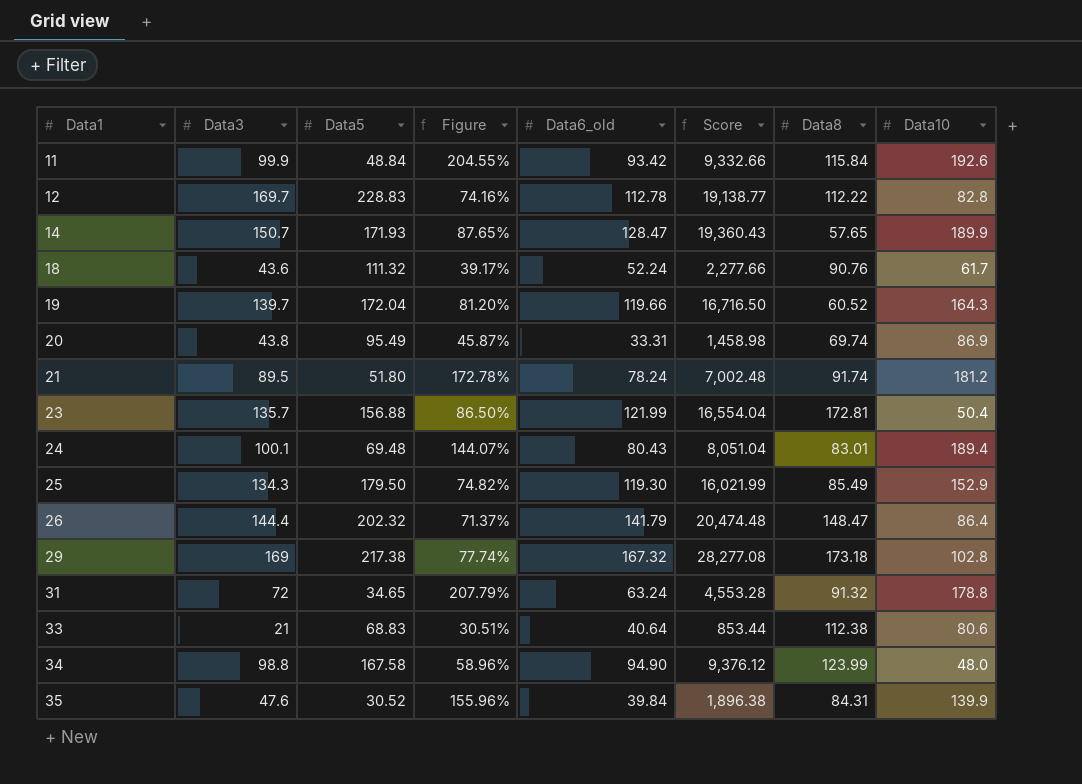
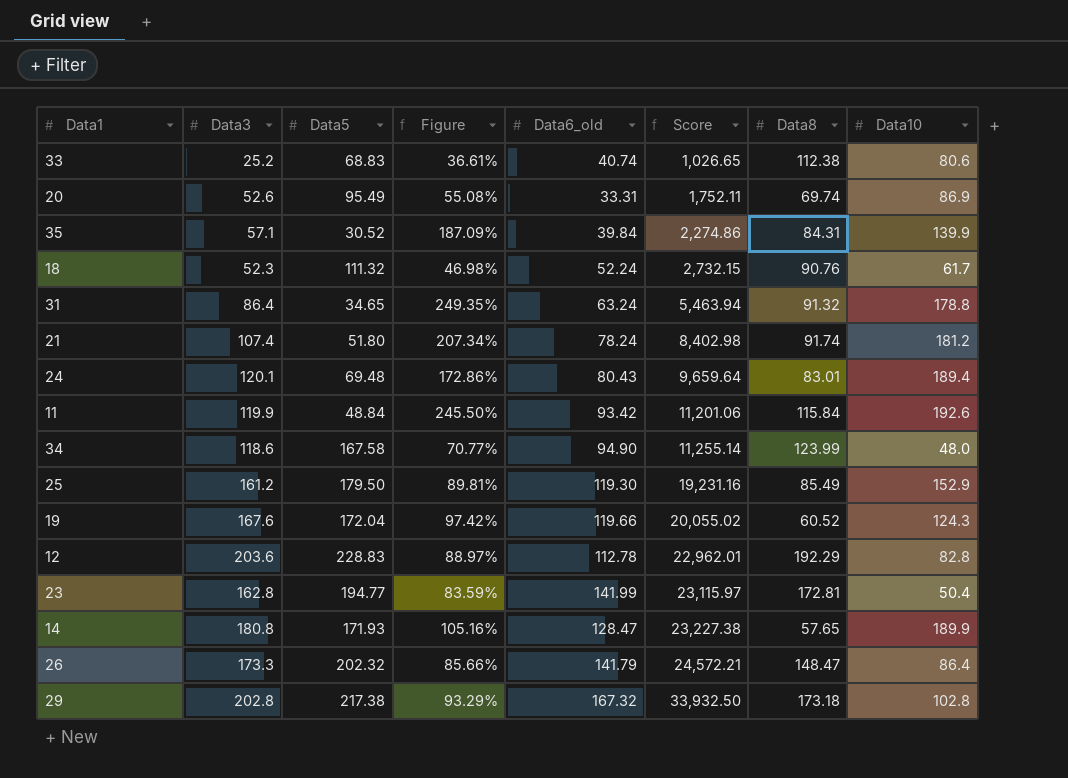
row order: Data1 ascending -> Score ascending
33 | Data3: 21 -> 25.2
33 | Figure: 30.51% -> 36.61%
33 | Data6_old: 40.64 -> 40.74
33 | Score: 853.44 -> 1,026.65
20 | Data3: 43.8 -> 52.6
20 | Figure: 45.87% -> 55.08%
20 | Score: 1,458.98 -> 1,752.11
35 | Data3: 47.6 -> 57.1
35 | Figure: 155.96% -> 187.09%
35 | Score: 1,896.38 -> 2,274.86
18 | Data3: 43.6 -> 52.3
18 | Figure: 39.17% -> 46.98%
18 | Score: 2,277.66 -> 2,732.15
31 | Data3: 72 -> 86.4
31 | Figure: 207.79% -> 249.35%
31 | Score: 4,553.28 -> 5,463.94
21 | Data3: 89.5 -> 107.4
21 | Figure: 172.78% -> 207.34%
21 | Score: 7,002.48 -> 8,402.98
24 | Data3: 100.1 -> 120.1
24 | Figure: 144.07% -> 172.86%
24 | Score: 8,051.04 -> 9,659.64
11 | Data3: 99.9 -> 119.9
11 | Figure: 204.55% -> 245.50%
11 | Score: 9,332.66 -> 11,201.06
34 | Data3: 98.8 -> 118.6
34 | Figure: 58.96% -> 70.77%
34 | Score: 9,376.12 -> 11,255.14
25 | Data3: 134.3 -> 161.2
25 | Figure: 74.82% -> 89.81%
25 | Score: 16,021.99 -> 19,231.16
19 | Data3: 139.7 -> 167.6
19 | Figure: 81.20% -> 97.42%
19 | Score: 16,716.50 -> 20,055.02
19 | Data10: 164.3 -> 124.3
12 | Data3: 169.7 -> 203.6
12 | Figure: 74.16% -> 88.97%
12 | Score: 19,138.77 -> 22,962.01
12 | Data8: 112.22 -> 192.29
23 | Data3: 135.7 -> 162.8
23 | Data5: 156.88 -> 194.77
23 | Figure: 86.50% -> 83.59%
23 | Data6_old: 121.99 -> 141.99
23 | Score: 16,554.04 -> 23,115.97
14 | Data3: 150.7 -> 180.8
14 | Figure: 87.65% -> 105.16%
14 | Score: 19,360.43 -> 23,227.38
26 | Data3: 144.4 -> 173.3
26 | Figure: 71.37% -> 85.66%
26 | Score: 20,474.48 -> 24,572.21
29 | Data3: 169 -> 202.8
29 | Figure: 77.74% -> 93.29%
29 | Score: 28,277.08 -> 33,932.50

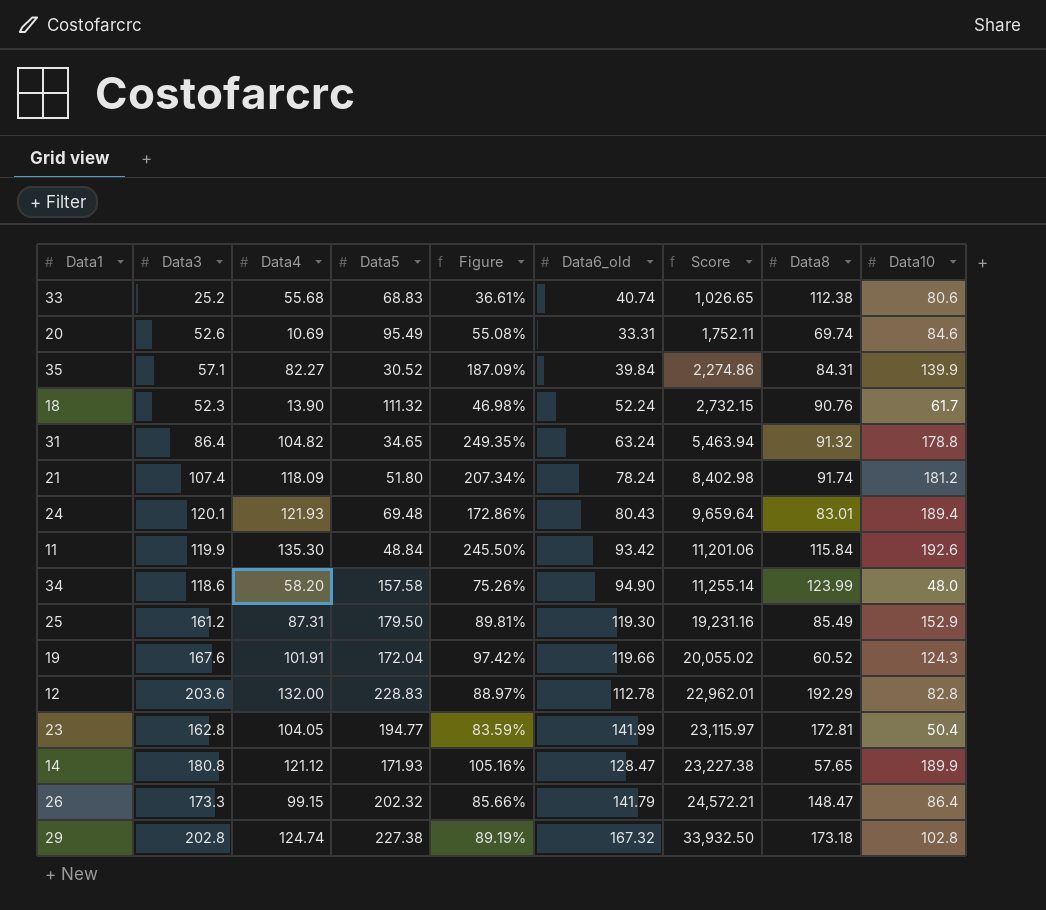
column Data4 | position: none -> 3
20 | Data10: 86.9 -> 84.6
34 | Data5: 167.58 -> 157.58
34 | Figure: 70.77% -> 75.26%
29 | Data5: 217.38 -> 227.38
29 | Figure: 93.29% -> 89.19%

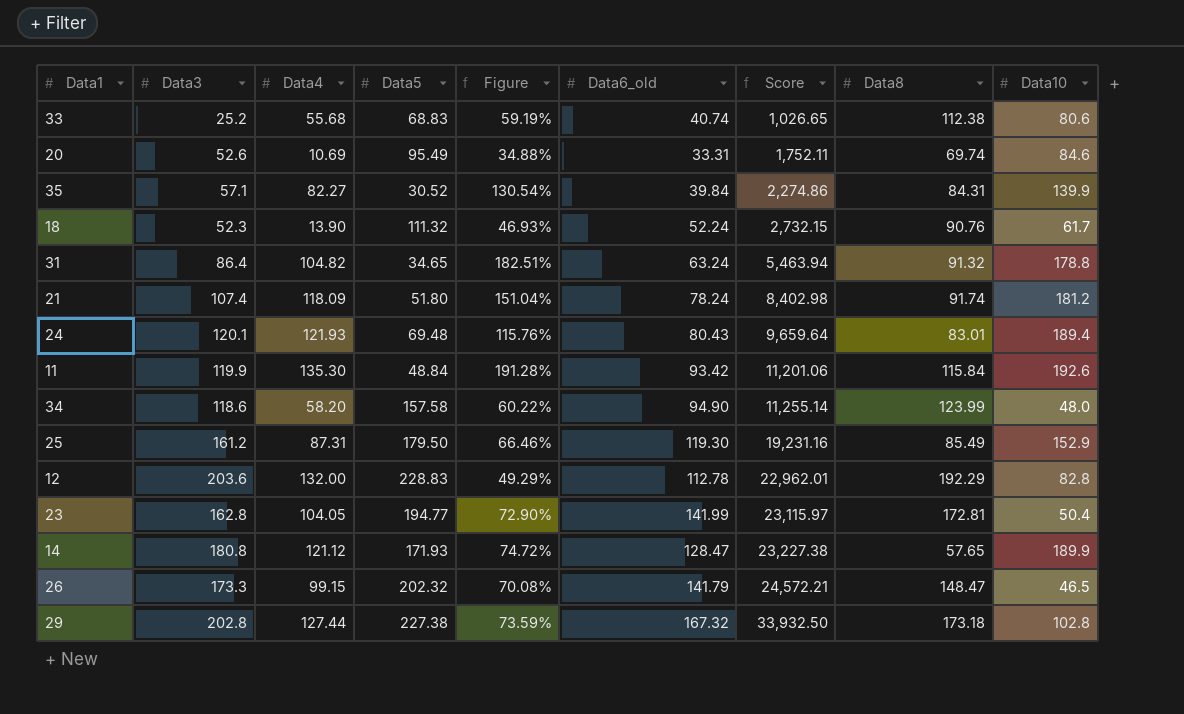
column Figure | formula: [Data3] / [Data5] -> [Data6_old] / [Data5]
row 19: 167.6 | 101.91 | 172.04 | 97.42% | 119.66 | 20,055.02 | 60.52 | 124.3 -> none
26 | Data10: 86.4 -> 46.5
29 | Data4: 124.74 -> 127.44

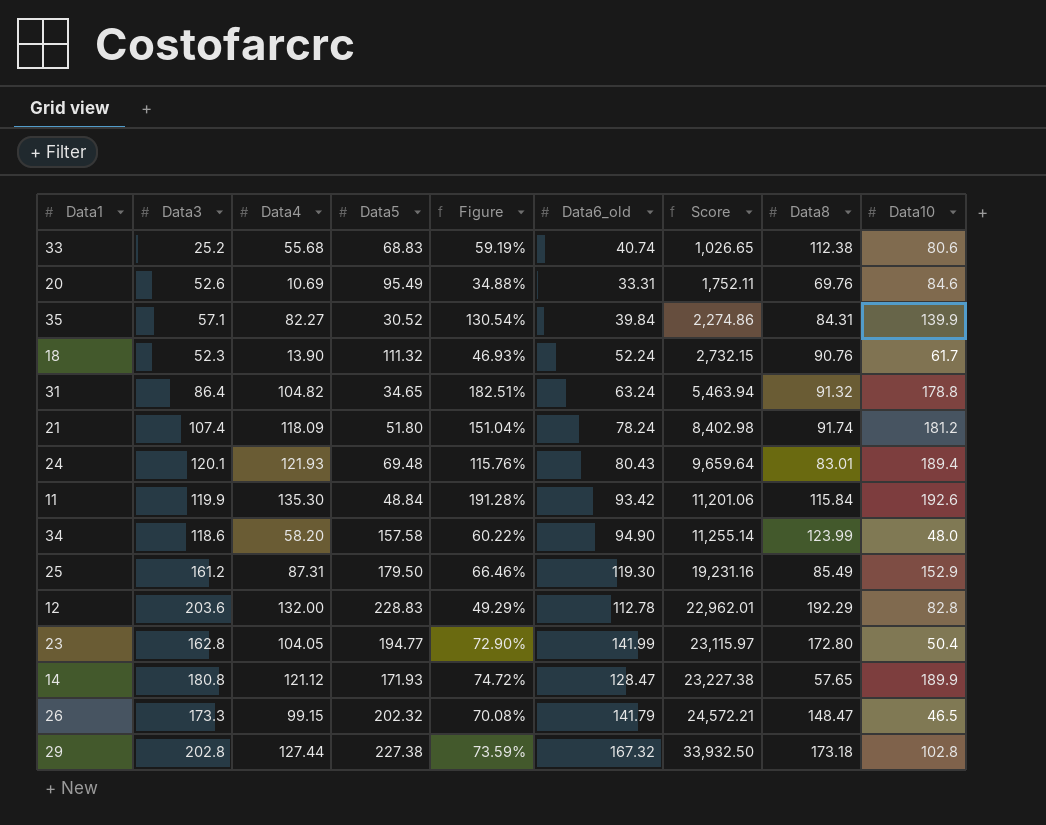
20 | Data8: 69.74 -> 69.76
23 | Data8: 172.81 -> 172.80

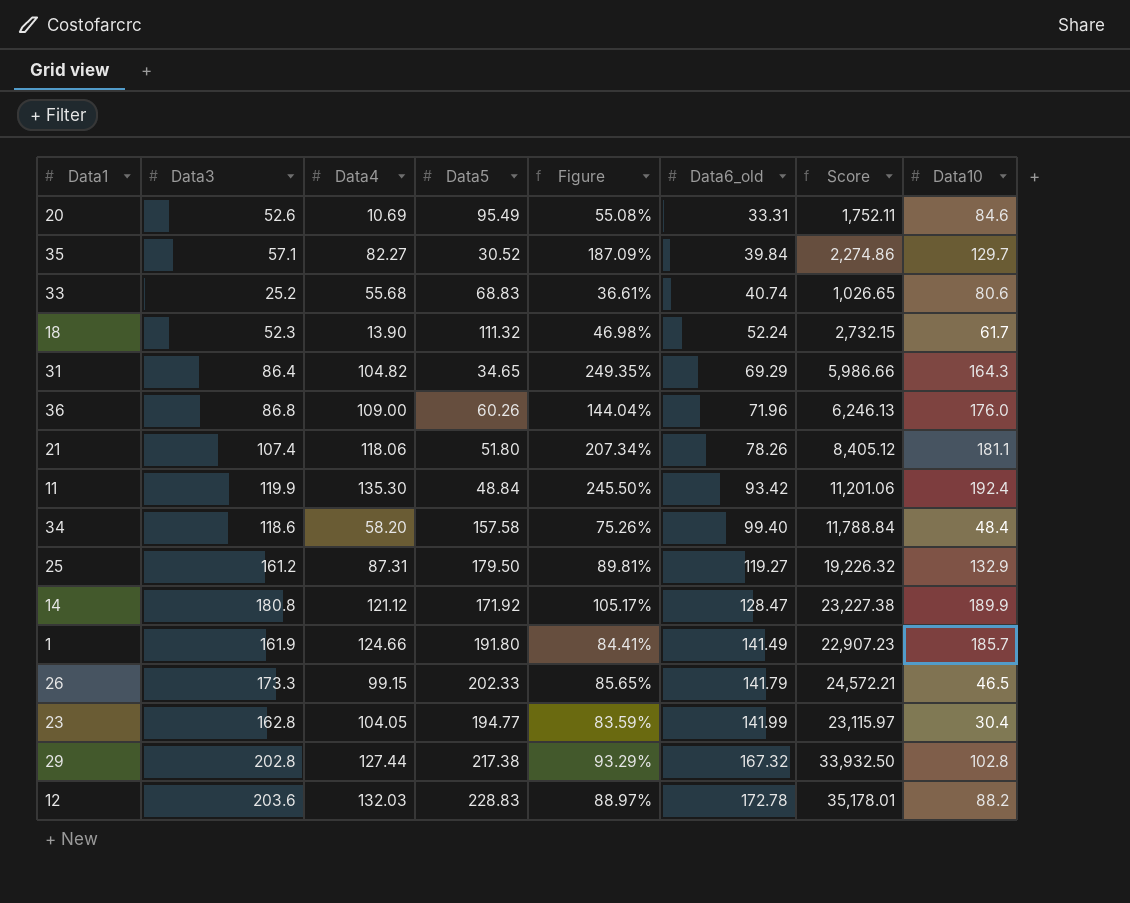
row order: Score ascending -> Data6_old ascending
column Data8 | position: 8 -> none
column Figure | formula: [Data6_old] / [Data5] -> [Data3] / [Data5]
row 24: 120.1 | 121.93 | 69.48 | 115.76% | 80.43 | 9,659.64 | 83.01 | 189.4 -> none
35 | Data10: 139.9 -> 129.7
31 | Data6_old: 63.24 -> 69.29
31 | Score: 5,463.94 -> 5,986.66
31 | Data10: 178.8 -> 164.3
row 36: none -> 86.8 | 109.00 | 60.26 | 144.04% | 71.96 | 6,246.13 | 176.0
21 | Data4: 118.09 -> 118.06
21 | Data6_old: 78.24 -> 78.26
21 | Score: 8,402.98 -> 8,405.12
21 | Data10: 181.2 -> 181.1
11 | Data10: 192.6 -> 192.4
34 | Data6_old: 94.90 -> 99.40
34 | Score: 11,255.14 -> 11,788.84
34 | Data10: 48.0 -> 48.4
25 | Data6_old: 119.30 -> 119.27
25 | Score: 19,231.16 -> 19,226.32
25 | Data10: 152.9 -> 132.9
14 | Data5: 171.93 -> 171.92
row 1: none -> 161.9 | 124.66 | 191.80 | 84.41% | 141.49 | 22,907.23 | 185.7
26 | Data5: 202.32 -> 202.33
23 | Data10: 50.4 -> 30.4
29 | Data5: 227.38 -> 217.38
12 | Data4: 132.00 -> 132.03
12 | Data6_old: 112.78 -> 172.78
12 | Score: 22,962.01 -> 35,178.01
12 | Data10: 82.8 -> 88.2

